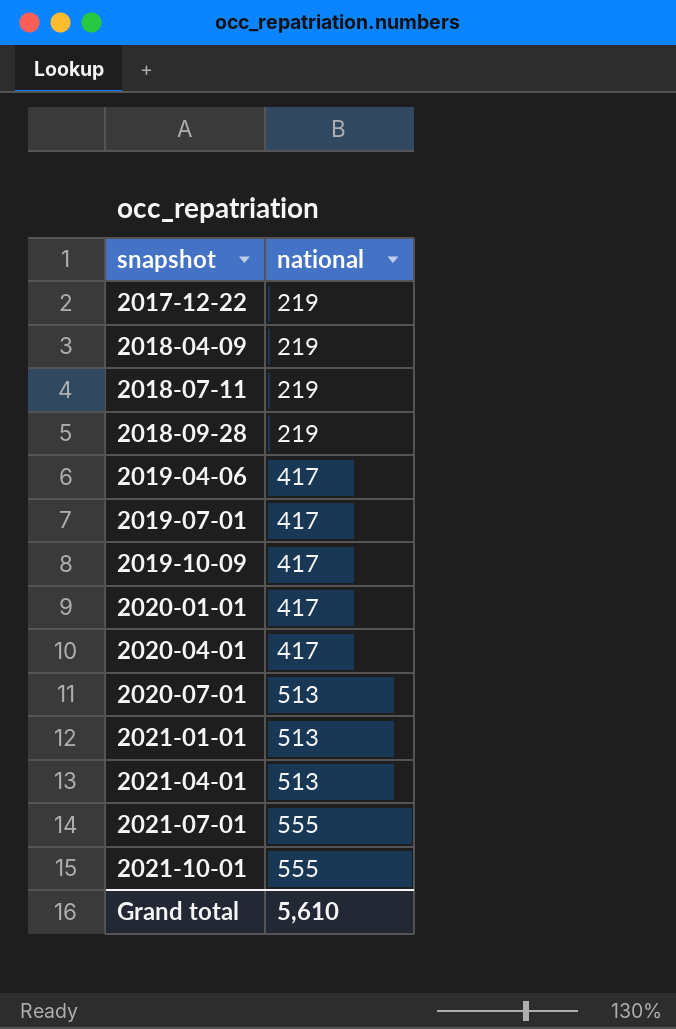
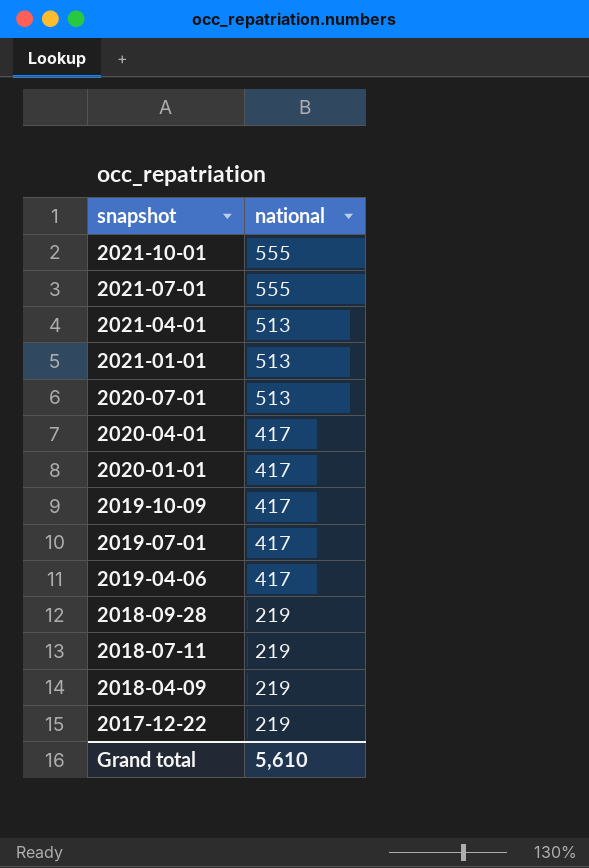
row order: snapshot ascending -> snapshot descending

